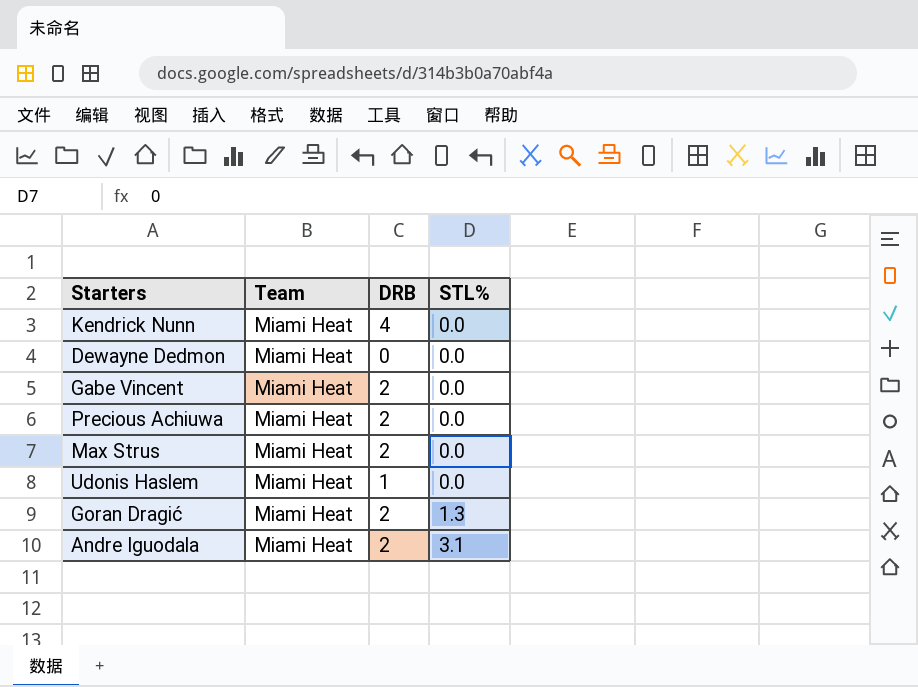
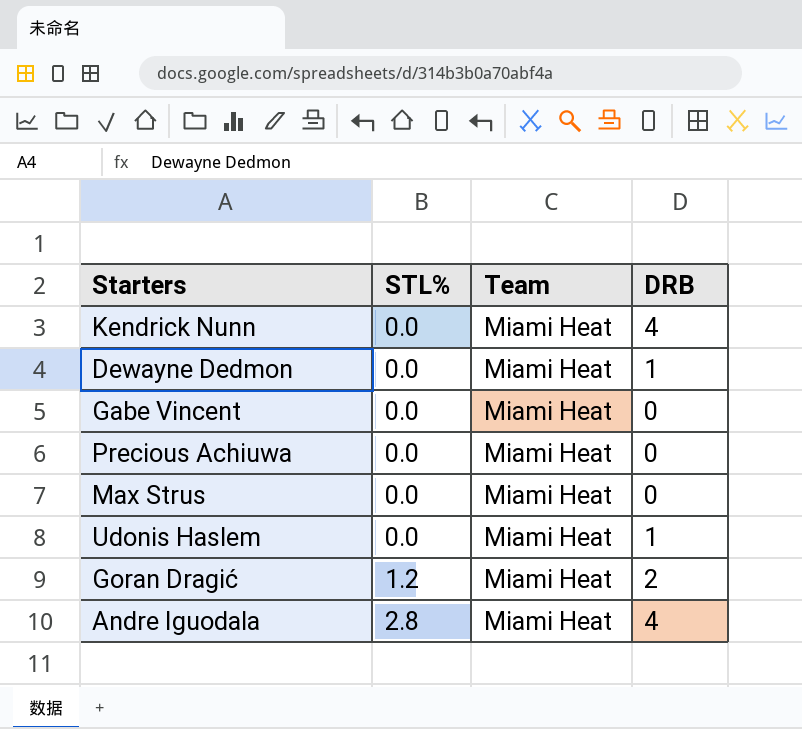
column STL% | position: 4 -> 2
Dewayne Dedmon | DRB: 0 -> 1
Gabe Vincent | DRB: 2 -> 0
Precious Achiuwa | DRB: 2 -> 0
Max Strus | DRB: 2 -> 0
Goran Dragić | STL%: 1.3 -> 1.2
Andre Iguodala | STL%: 3.1 -> 2.8
Andre Iguodala | DRB: 2 -> 4

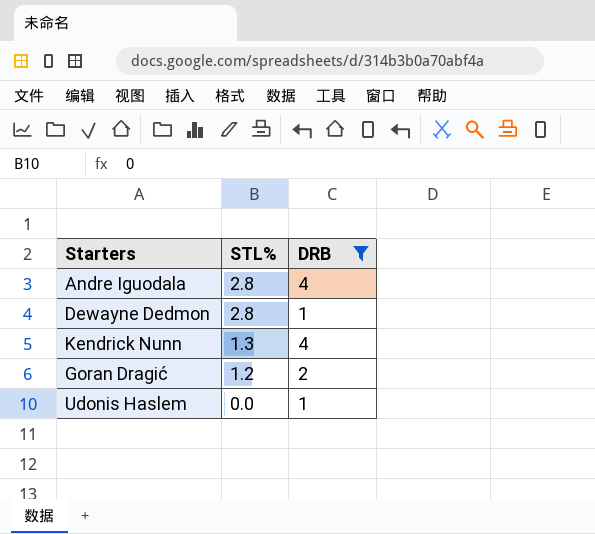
filter: none -> DRB != 0
row order: STL% ascending -> STL% descending
column Team | position: 3 -> none
Dewayne Dedmon | STL%: 0.0 -> 2.8
Kendrick Nunn | STL%: 0.0 -> 1.3

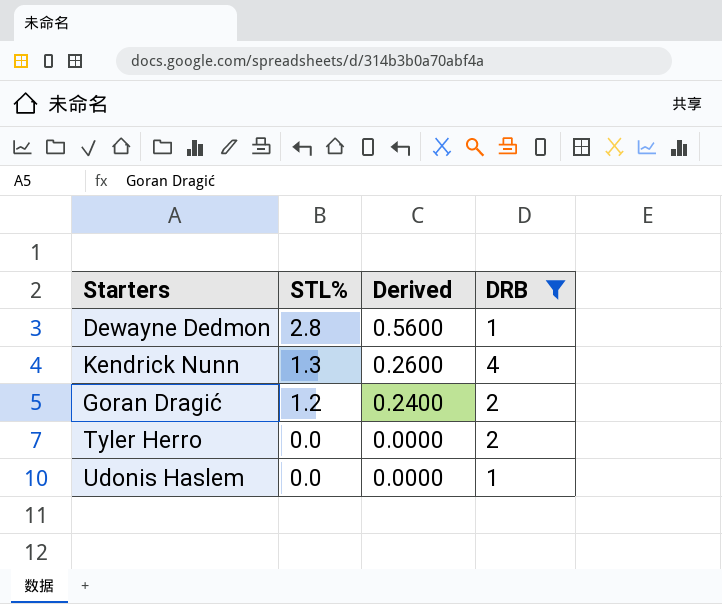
column Derived | formula: none -> [STL%] * 0.2
row Andre Iguodala: 2.8 | 4 -> none
row Tyler Herro: none -> 0.0 | 0.0000 | 2

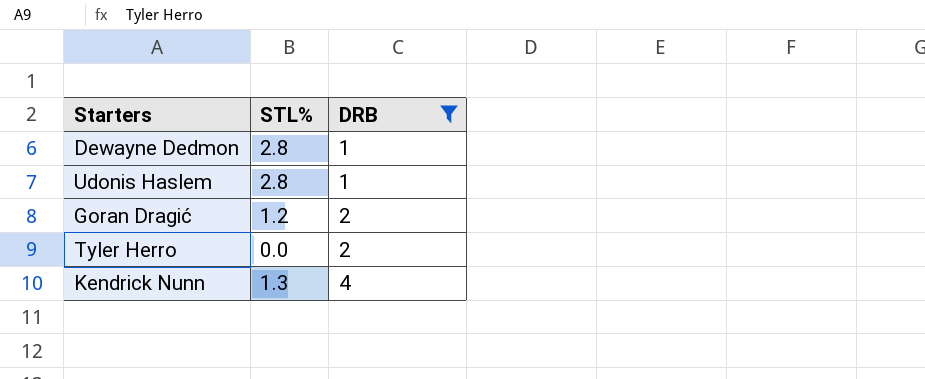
row order: STL% descending -> DRB ascending
column Derived | formula: [STL%] * 0.2 -> none
Udonis Haslem | STL%: 0.0 -> 2.8

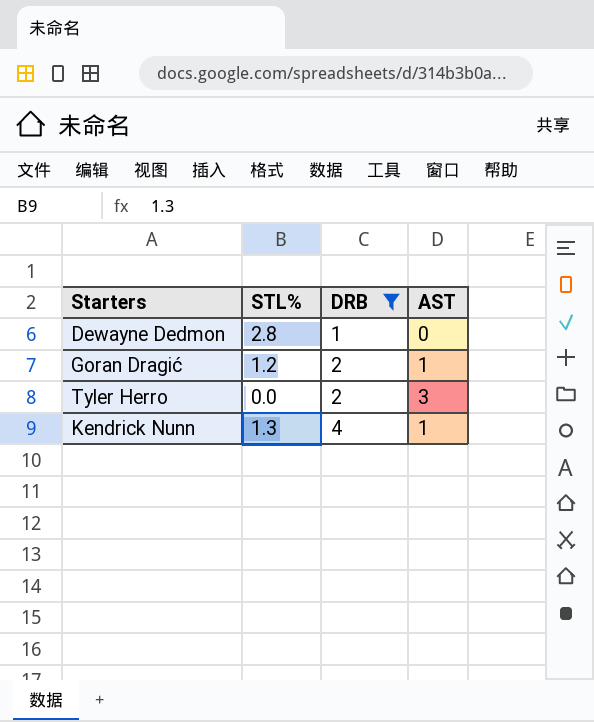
column AST | position: none -> 4
row Udonis Haslem: 2.8 | 1 -> none

